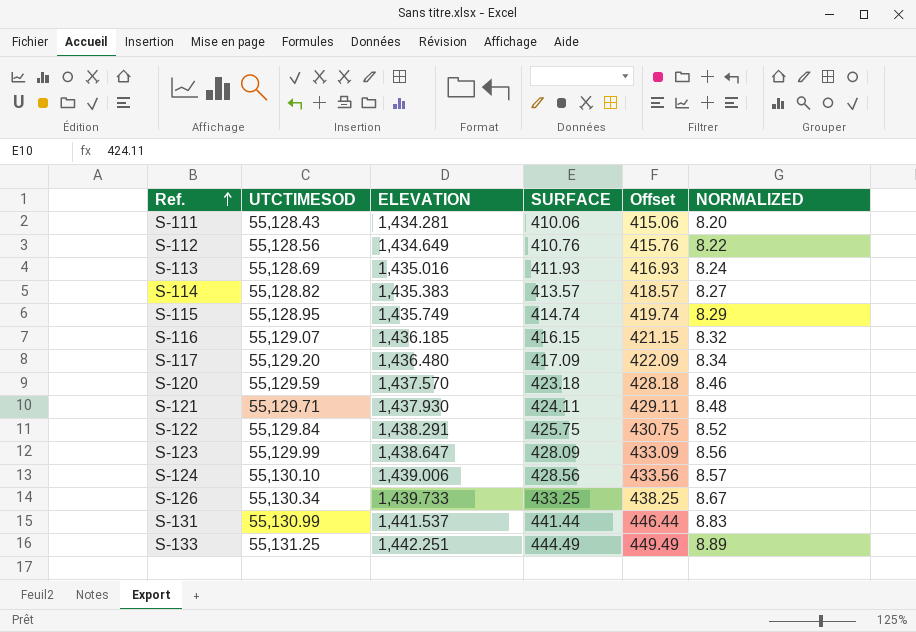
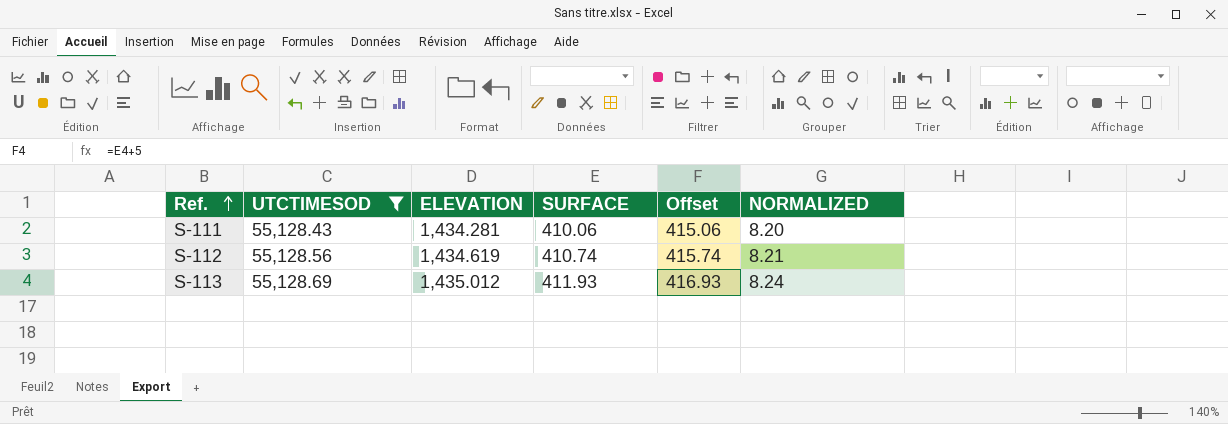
filter: none -> UTCTIMESOD <= 55,128.69
S-112 | ELEVATION: 1,434.649 -> 1,434.619
S-112 | SURFACE: 410.76 -> 410.74
S-112 | Offset: 415.76 -> 415.74
S-112 | NORMALIZED: 8.22 -> 8.21
S-113 | ELEVATION: 1,435.016 -> 1,435.012

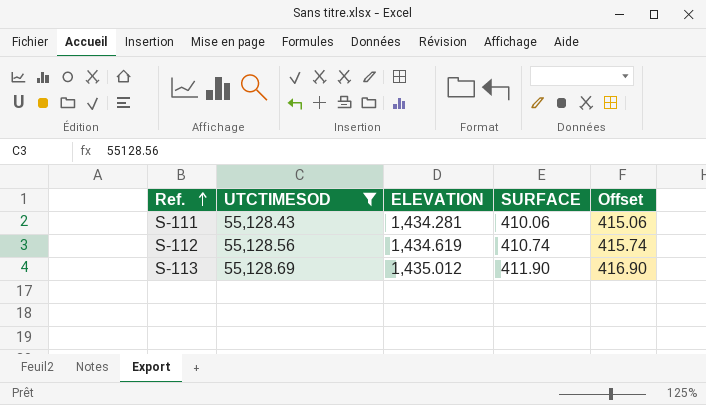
column NORMALIZED | formula: [SURFACE] * 0.02 -> none
S-113 | SURFACE: 411.93 -> 411.90
S-113 | Offset: 416.93 -> 416.90

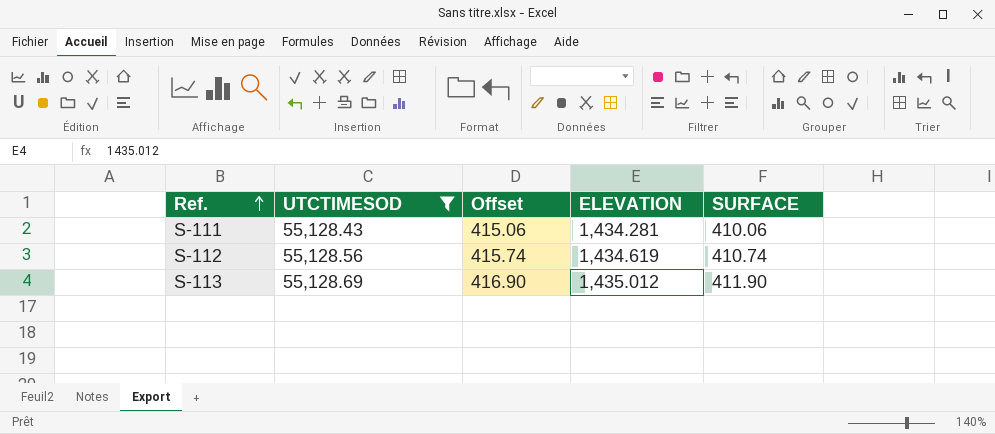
column Offset | position: 5 -> 3

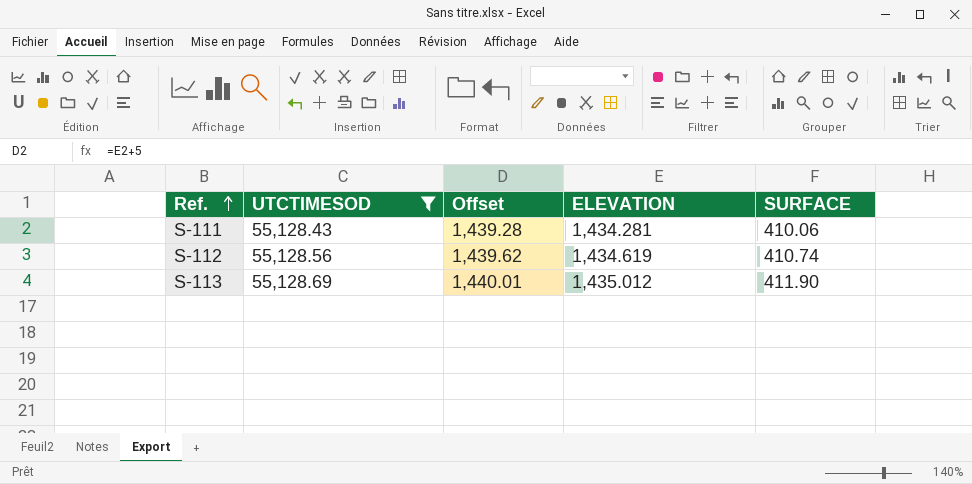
column Offset | formula: [SURFACE] + 5 -> [ELEVATION] + 5

